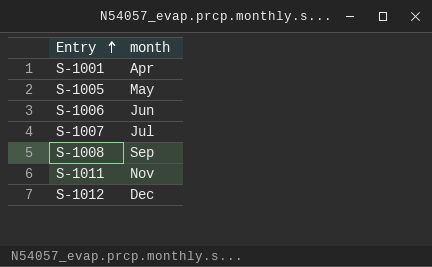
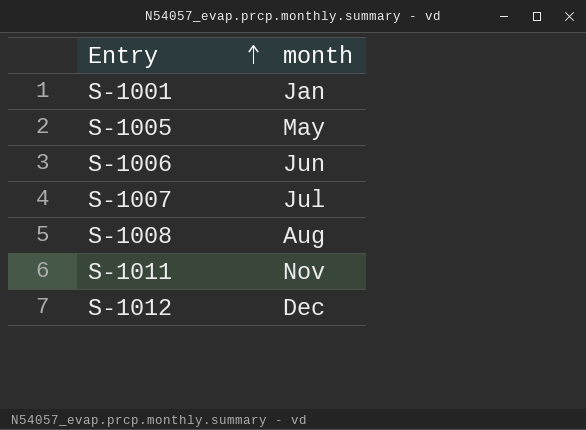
S-1001 | month: Apr -> Jan
S-1008 | month: Sep -> Aug

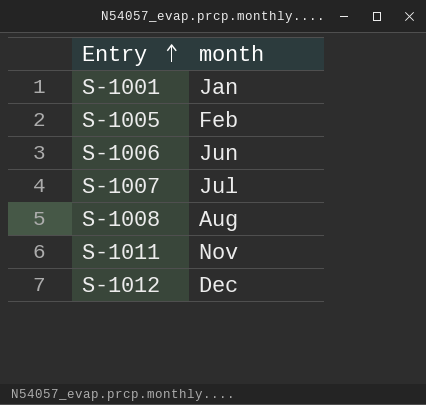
S-1005 | month: May -> Feb

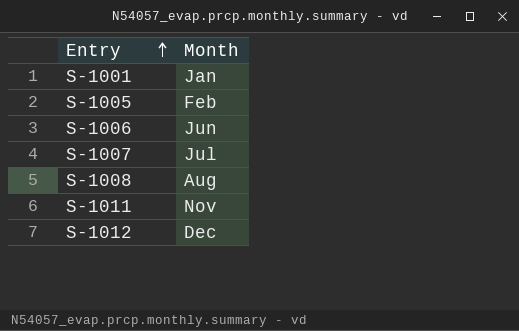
column name: month -> Month

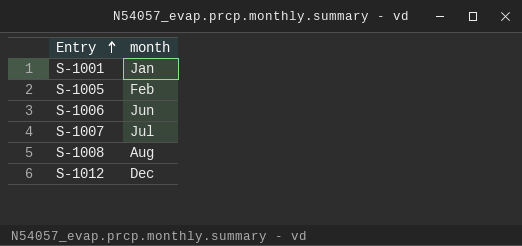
column name: Month -> month
row S-1011: Nov -> none

